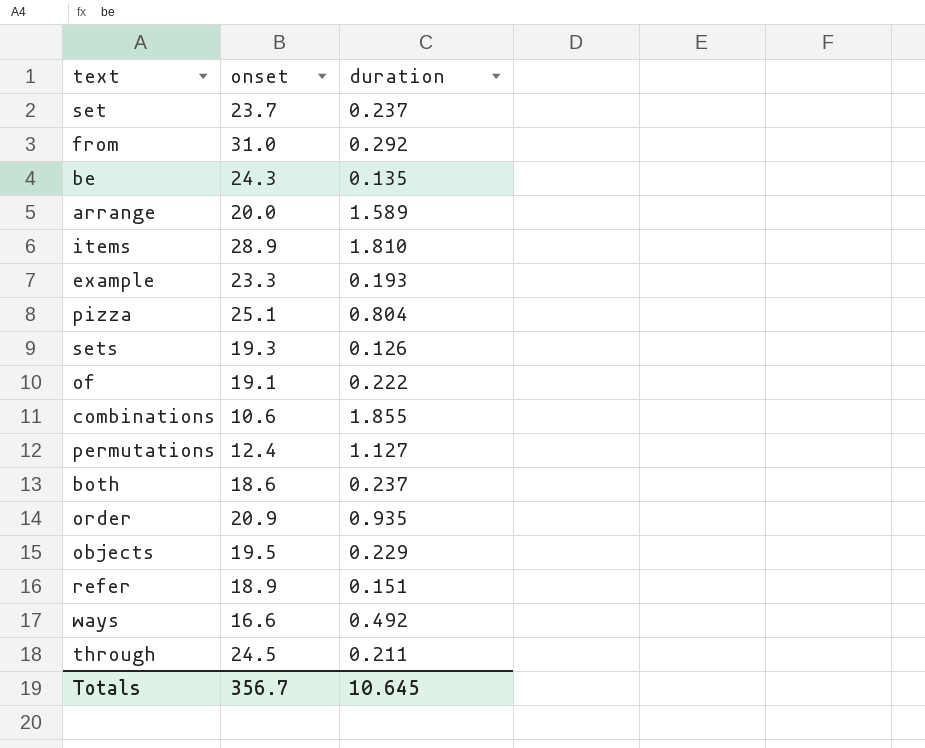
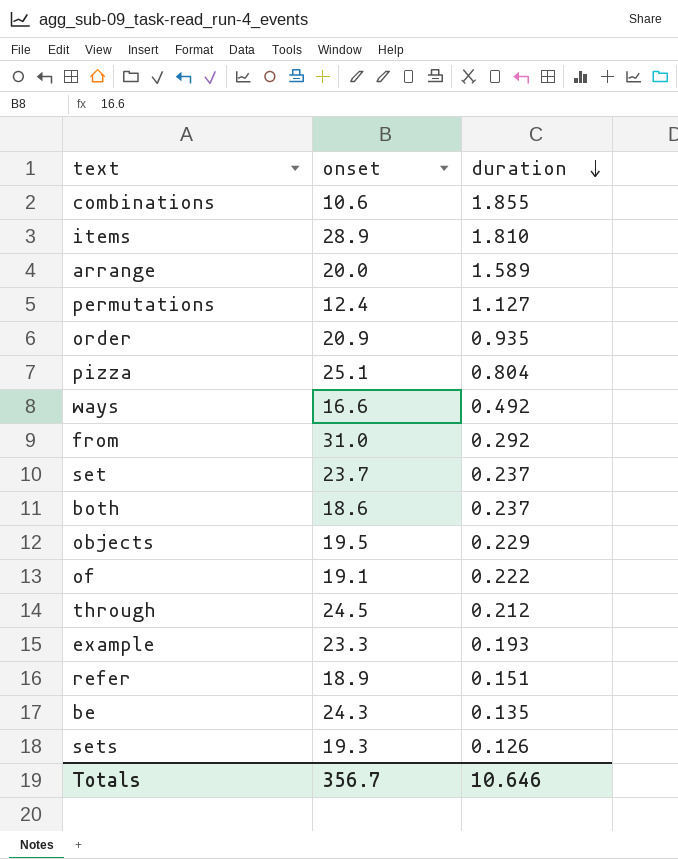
row order: none -> duration descending
through | duration: 0.211 -> 0.212
Totals | duration: 10.645 -> 10.646

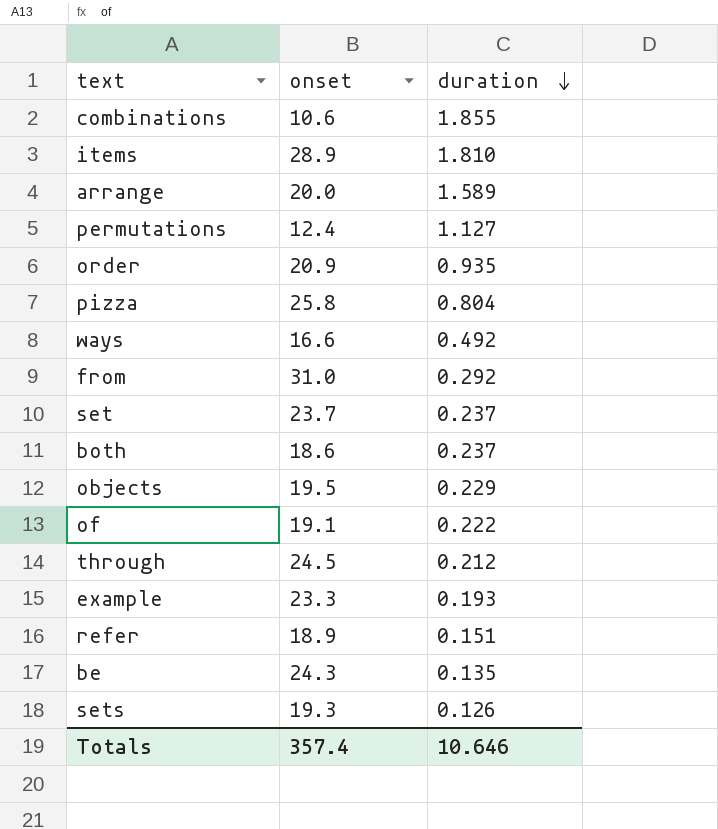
pizza | onset: 25.1 -> 25.8
Totals | onset: 356.7 -> 357.4

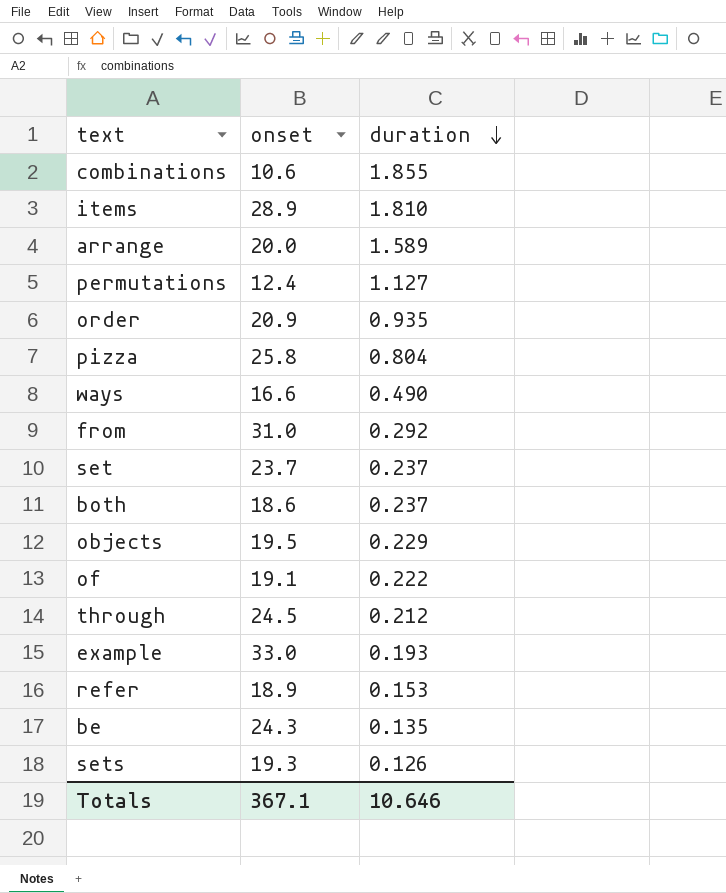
ways | duration: 0.492 -> 0.490
example | onset: 23.3 -> 33.0
refer | duration: 0.151 -> 0.153
Totals | onset: 357.4 -> 367.1

